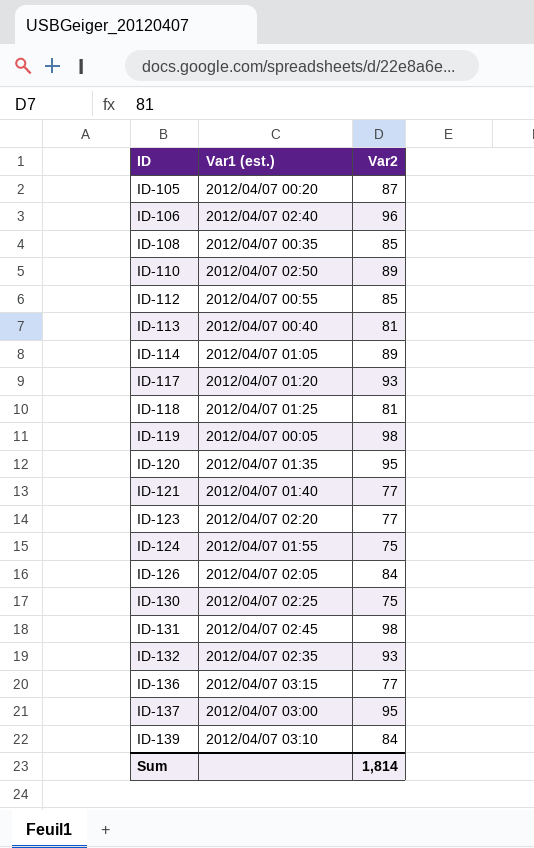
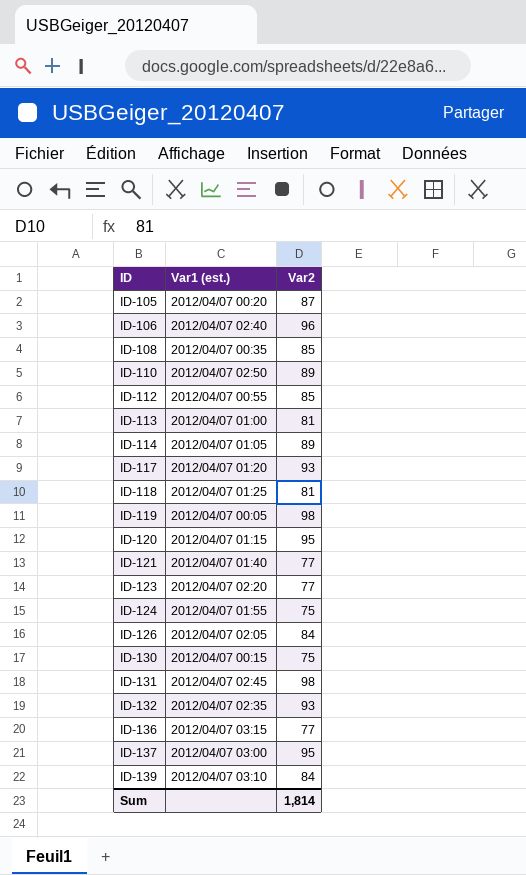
ID-113 | Var1 (est.): 2012/04/07 00:40 -> 2012/04/07 01:00
ID-120 | Var1 (est.): 2012/04/07 01:35 -> 2012/04/07 01:15
ID-130 | Var1 (est.): 2012/04/07 02:25 -> 2012/04/07 00:15

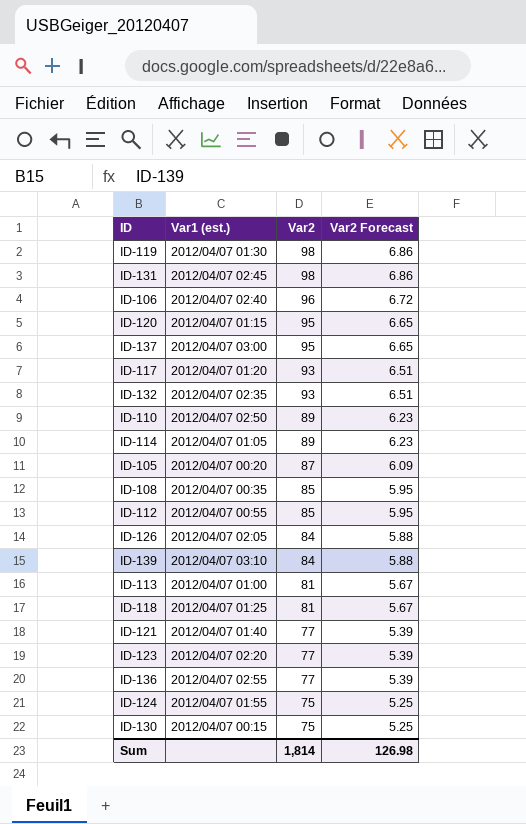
row order: ID ascending -> Var2 descending
column Var2 Forecast | formula: none -> [Var2] * 0.07
ID-119 | Var1 (est.): 2012/04/07 00:05 -> 2012/04/07 01:30
ID-136 | Var1 (est.): 2012/04/07 03:15 -> 2012/04/07 02:55

